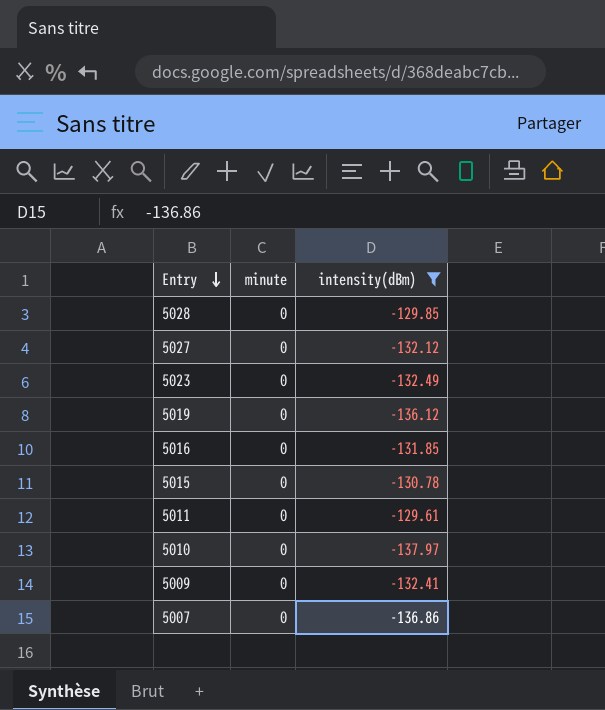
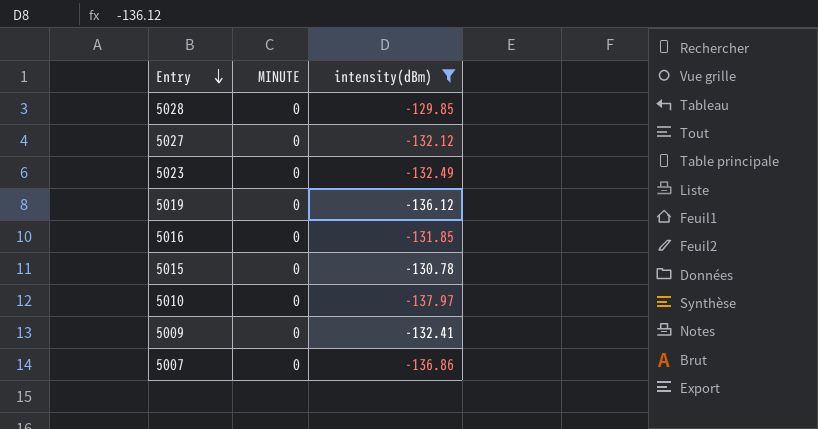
column name: minute -> MINUTE
row 5011: 0 | -129.61 -> none

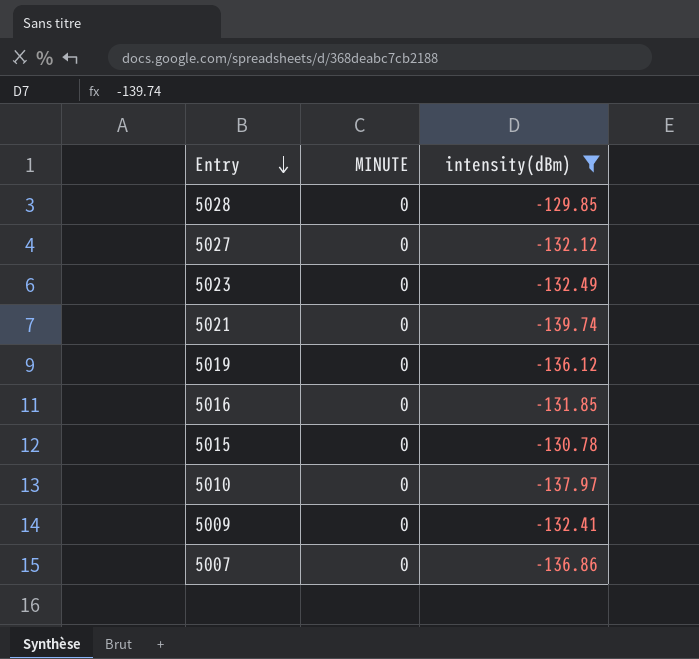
row 5021: none -> 0 | -139.74

